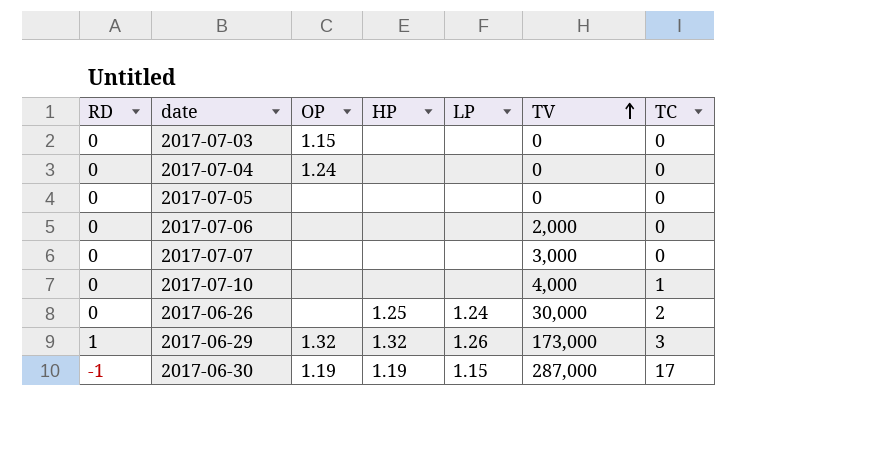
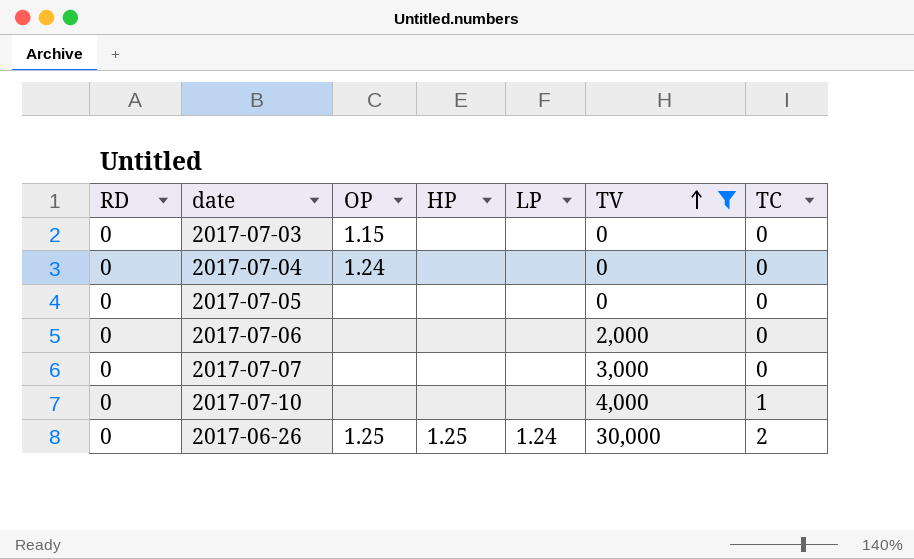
filter: none -> TV <= 30,000
2017-06-26 | OP: none -> 1.25

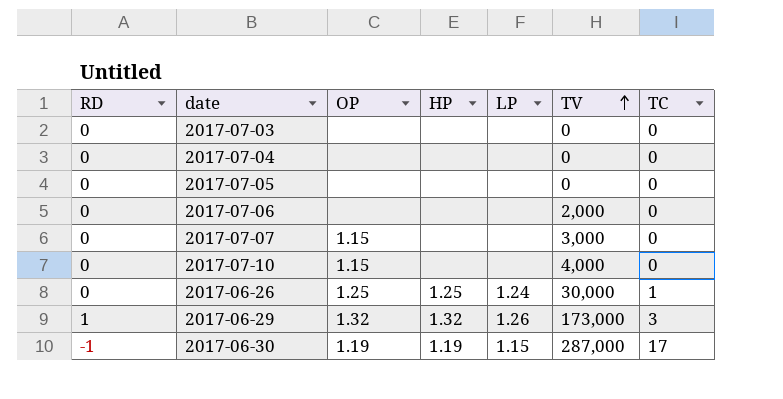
filter: TV <= 30,000 -> none
2017-07-03 | OP: 1.15 -> none
2017-07-04 | OP: 1.24 -> none
2017-07-07 | OP: none -> 1.15
2017-07-10 | OP: none -> 1.15
2017-07-10 | TC: 1 -> 0
2017-06-26 | TC: 2 -> 1

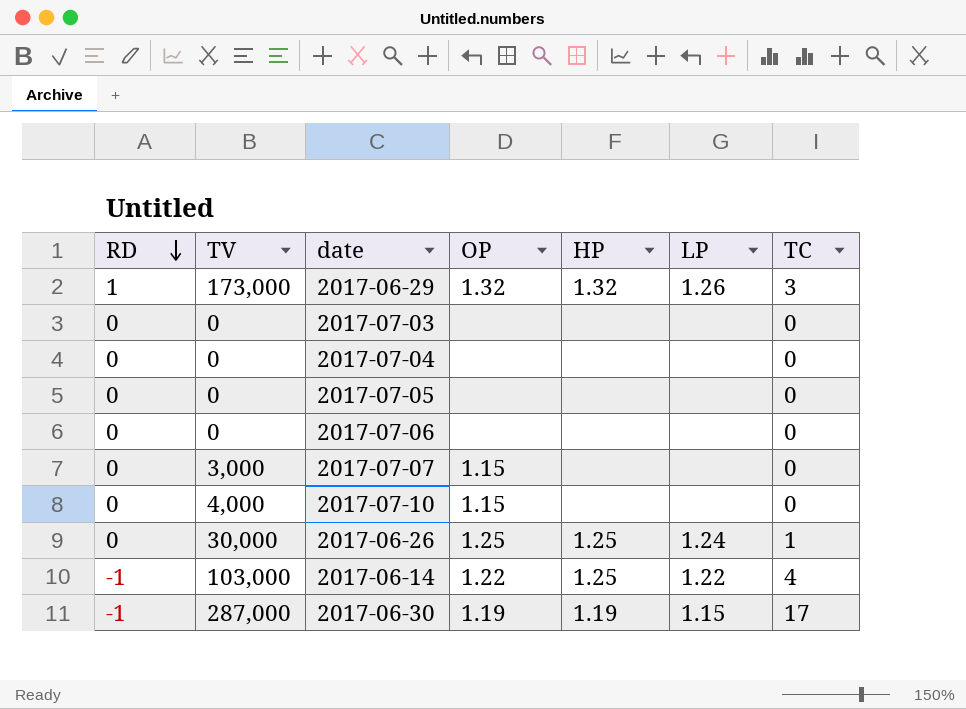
row order: TV ascending -> RD descending
column TV | position: 6 -> 2
2017-07-06 | TV: 2,000 -> 0
row 2017-06-14: none -> -1 | 103,000 | 1.22 | 1.25 | 1.22 | 4

